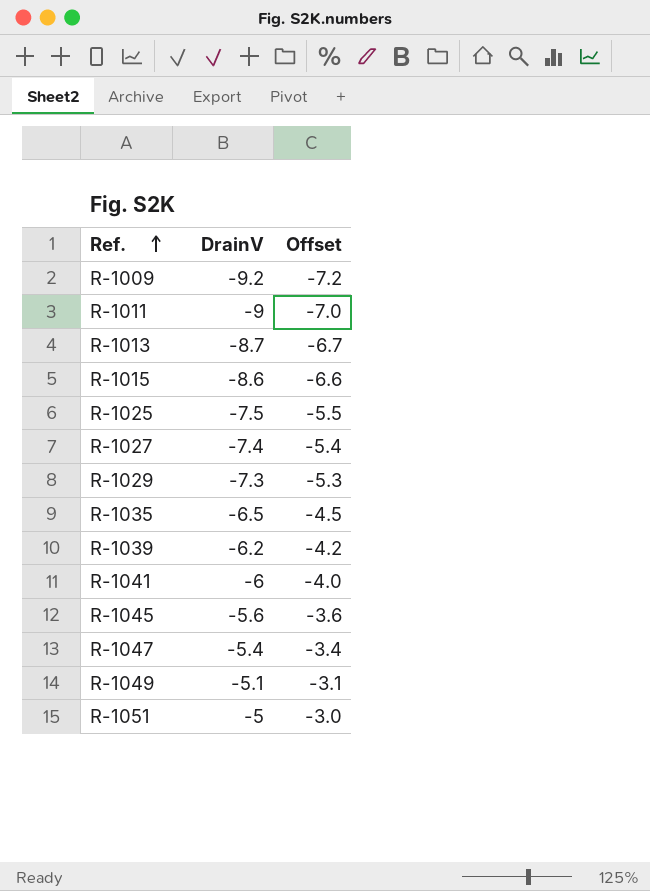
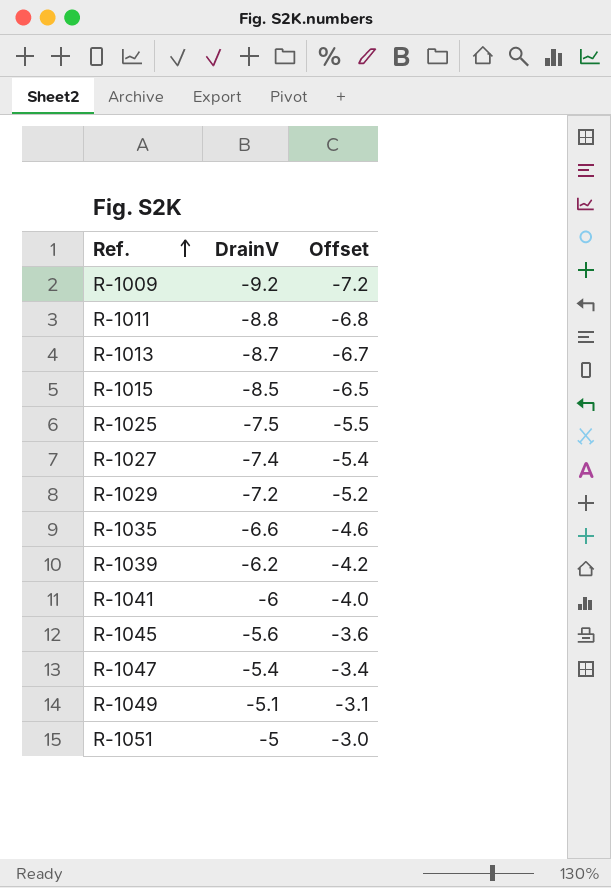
R-1011 | DrainV: -9 -> -8.8
R-1011 | Offset: -7.0 -> -6.8
R-1015 | DrainV: -8.6 -> -8.5
R-1015 | Offset: -6.6 -> -6.5
R-1029 | DrainV: -7.3 -> -7.2
R-1029 | Offset: -5.3 -> -5.2
R-1035 | DrainV: -6.5 -> -6.6
R-1035 | Offset: -4.5 -> -4.6

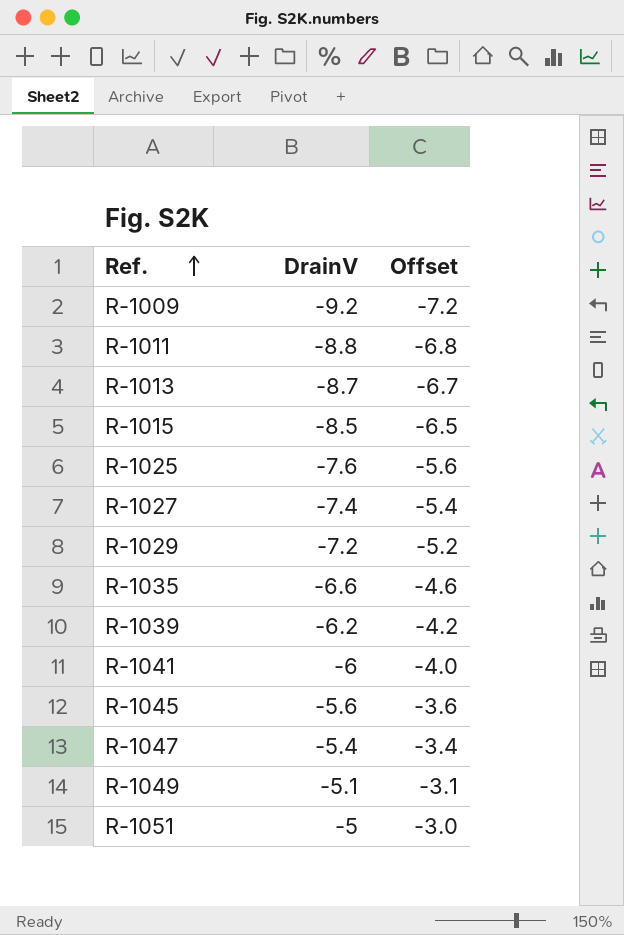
R-1025 | DrainV: -7.5 -> -7.6
R-1025 | Offset: -5.5 -> -5.6

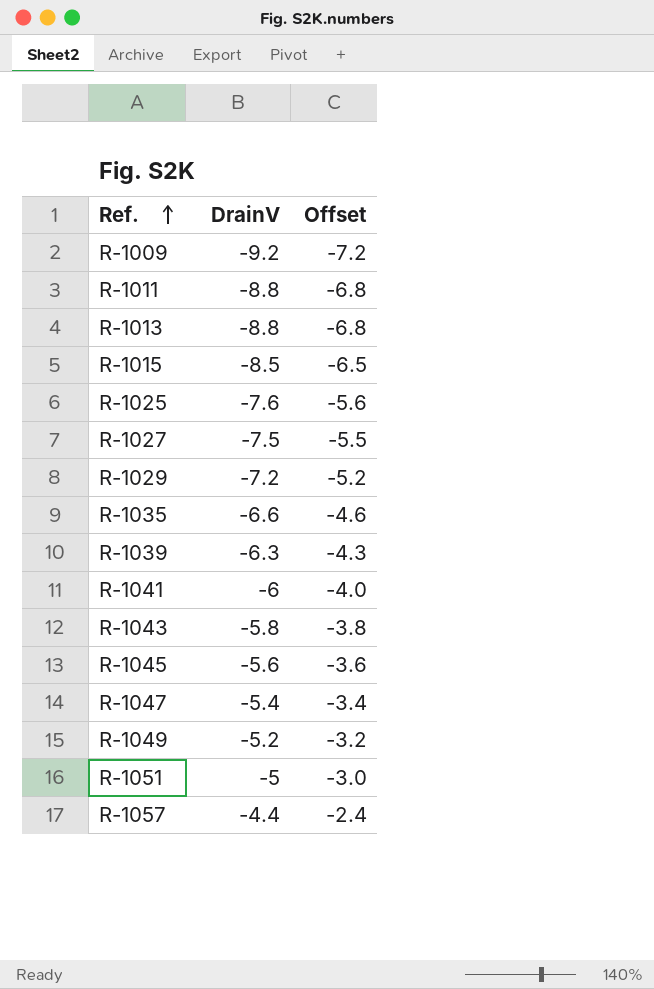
R-1013 | DrainV: -8.7 -> -8.8
R-1013 | Offset: -6.7 -> -6.8
R-1027 | DrainV: -7.4 -> -7.5
R-1027 | Offset: -5.4 -> -5.5
R-1039 | DrainV: -6.2 -> -6.3
R-1039 | Offset: -4.2 -> -4.3
row R-1043: none -> -5.8 | -3.8
R-1049 | DrainV: -5.1 -> -5.2
R-1049 | Offset: -3.1 -> -3.2
row R-1057: none -> -4.4 | -2.4

